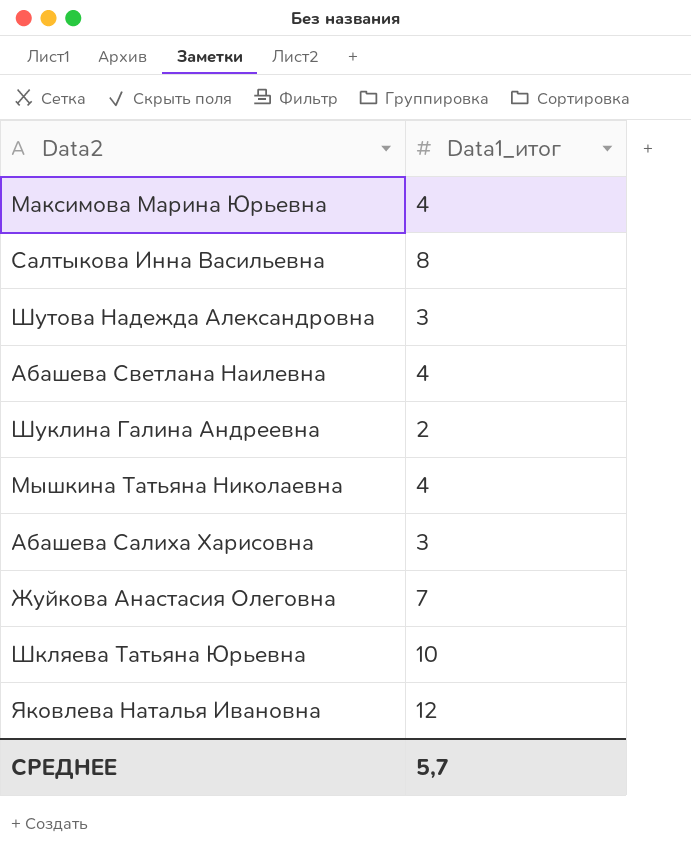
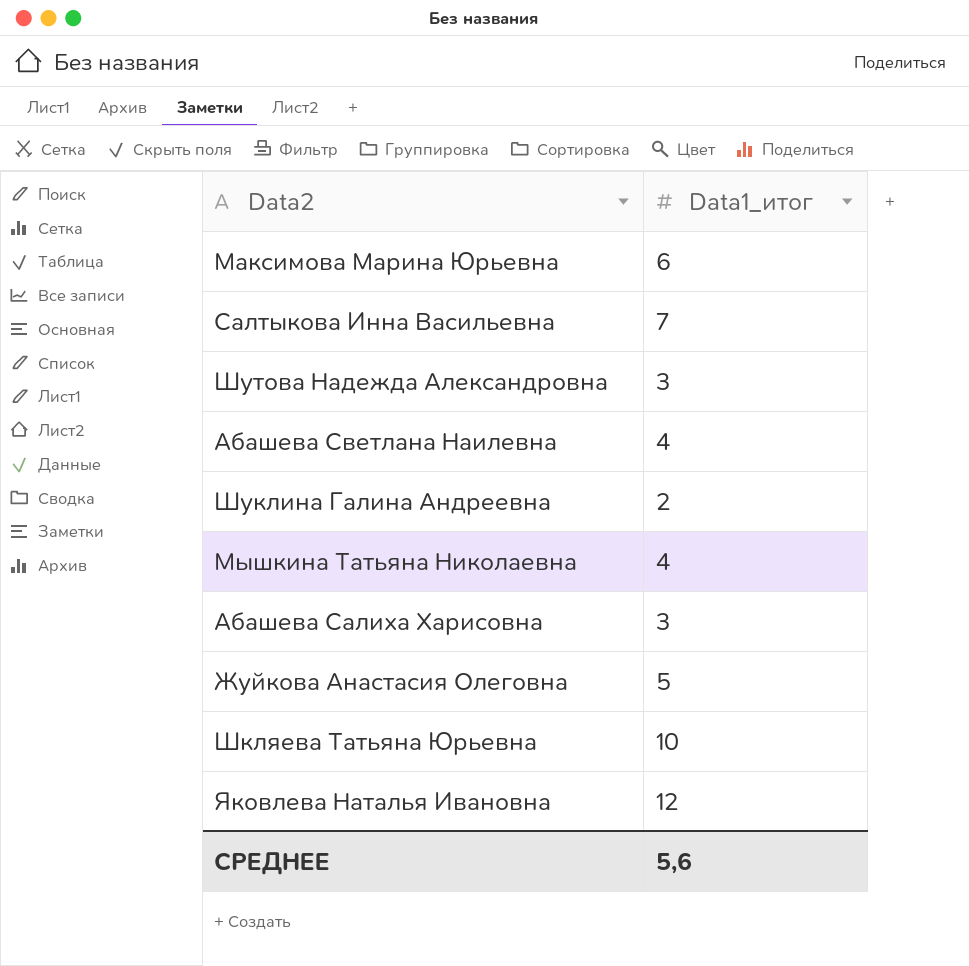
Максимова Марина Юрьевна | Data1_итог: 4 -> 6
Салтыкова Инна Васильевна | Data1_итог: 8 -> 7
Жуйкова Анастасия Олеговна | Data1_итог: 7 -> 5
СРЕДНЕЕ | Data1_итог: 5,7 -> 5,6

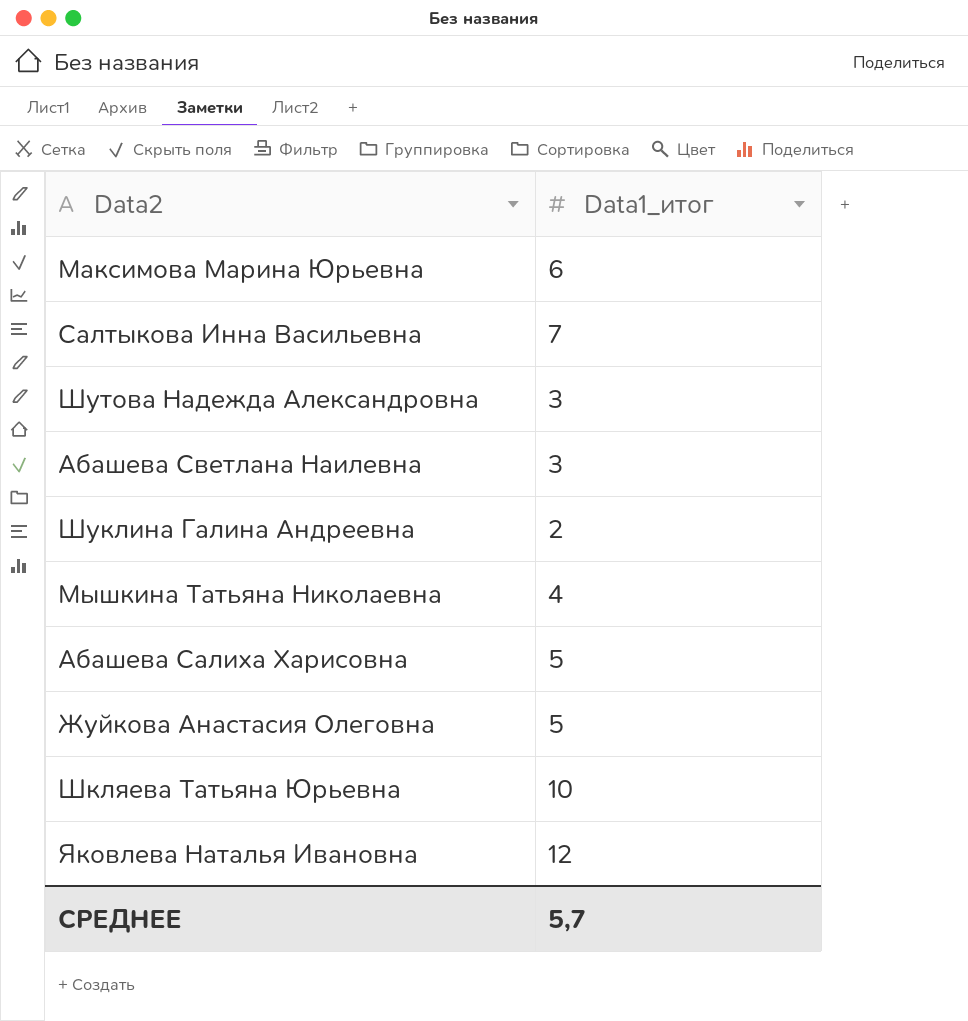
Абашева Светлана Наилевна | Data1_итог: 4 -> 3
Абашева Салиха Харисовна | Data1_итог: 3 -> 5
СРЕДНЕЕ | Data1_итог: 5,6 -> 5,7

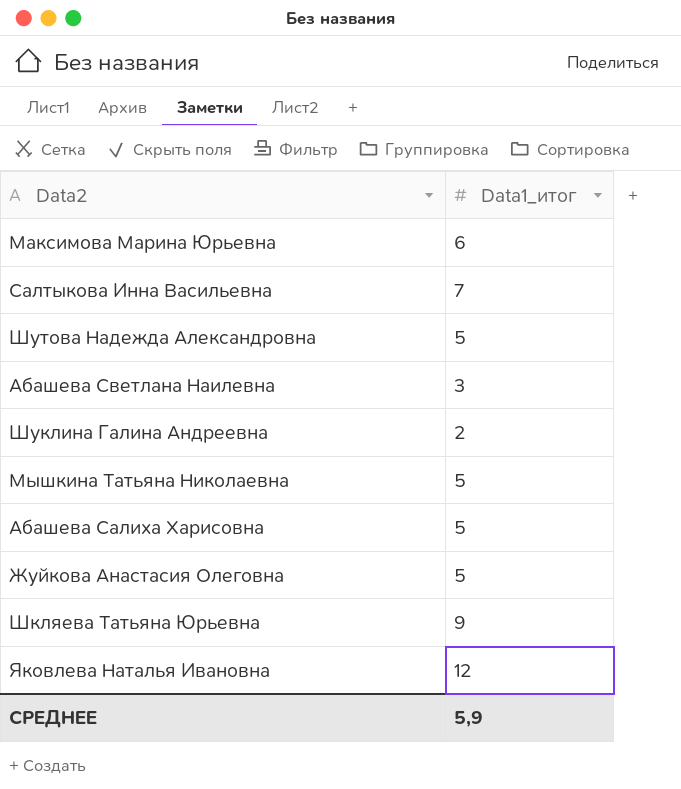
Шутова Надежда Александровна | Data1_итог: 3 -> 5
Мышкина Татьяна Николаевна | Data1_итог: 4 -> 5
Шкляева Татьяна Юрьевна | Data1_итог: 10 -> 9
СРЕДНЕЕ | Data1_итог: 5,7 -> 5,9

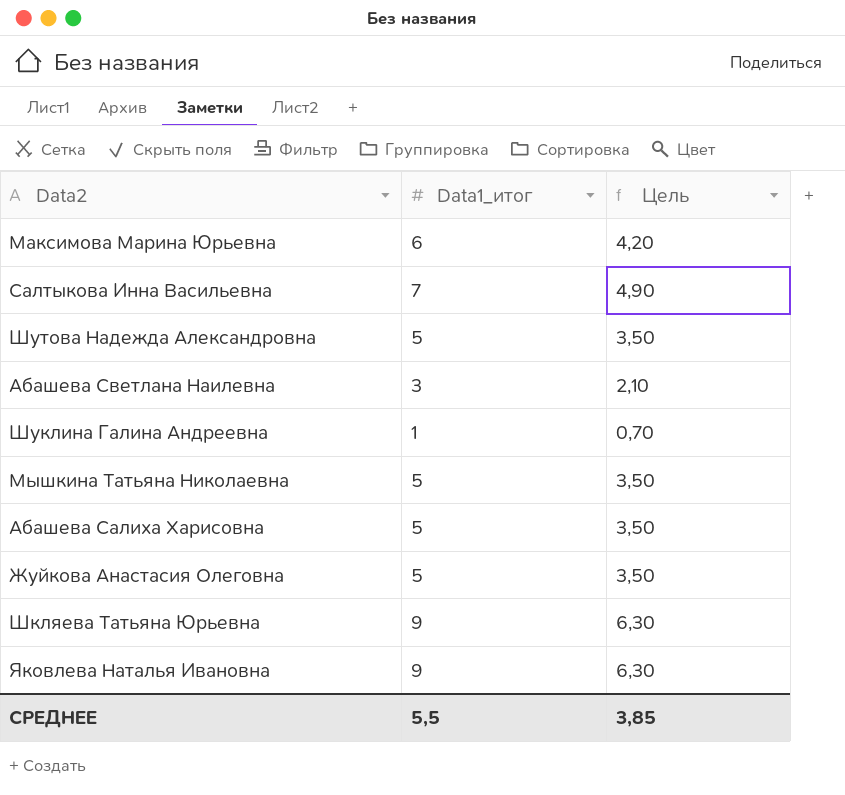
column Цель | formula: none -> [Data1_итог] * 0,7
Шуклина Галина Андреевна | Data1_итог: 2 -> 1
Яковлева Наталья Ивановна | Data1_итог: 12 -> 9
СРЕДНЕЕ | Data1_итог: 5,9 -> 5,5

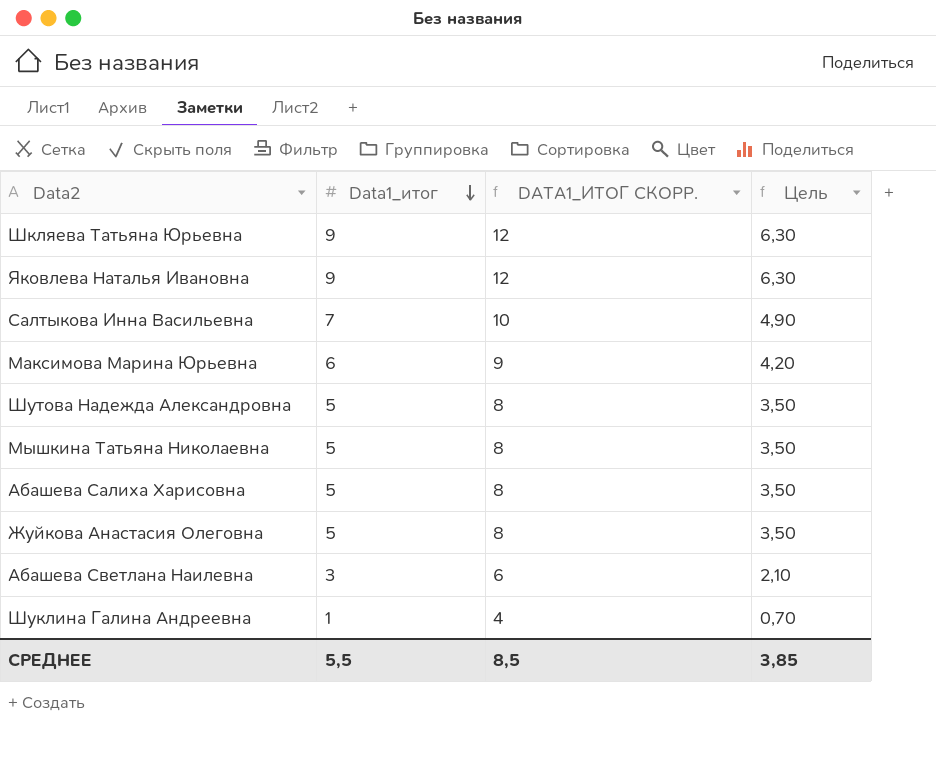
row order: none -> Data1_итог descending
column DATA1_ИТОГ СКОРР. | formula: none -> [Data1_итог] + 3

